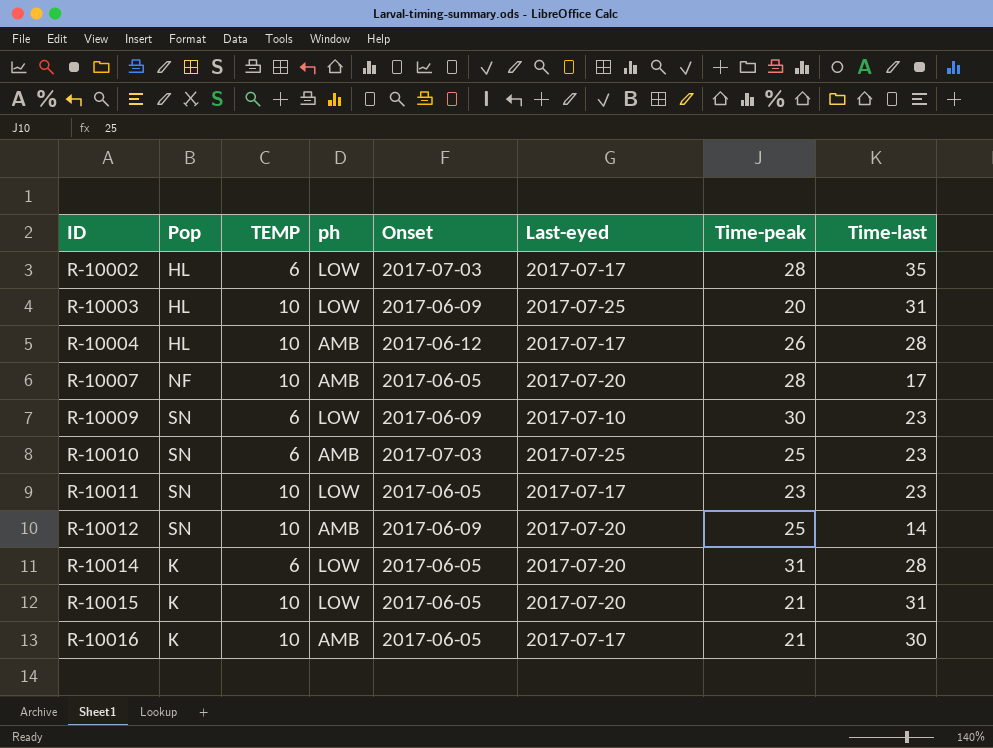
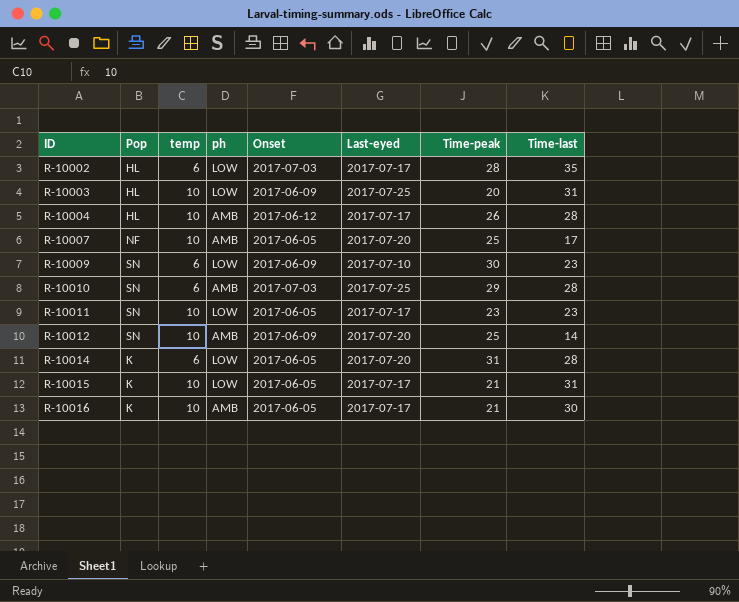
column name: TEMP -> temp
R-10007 | Time-peak: 28 -> 25
R-10010 | Time-peak: 25 -> 29
R-10010 | Time-last: 23 -> 28
R-10015 | Last-eyed: 2017-07-20 -> 2017-07-17

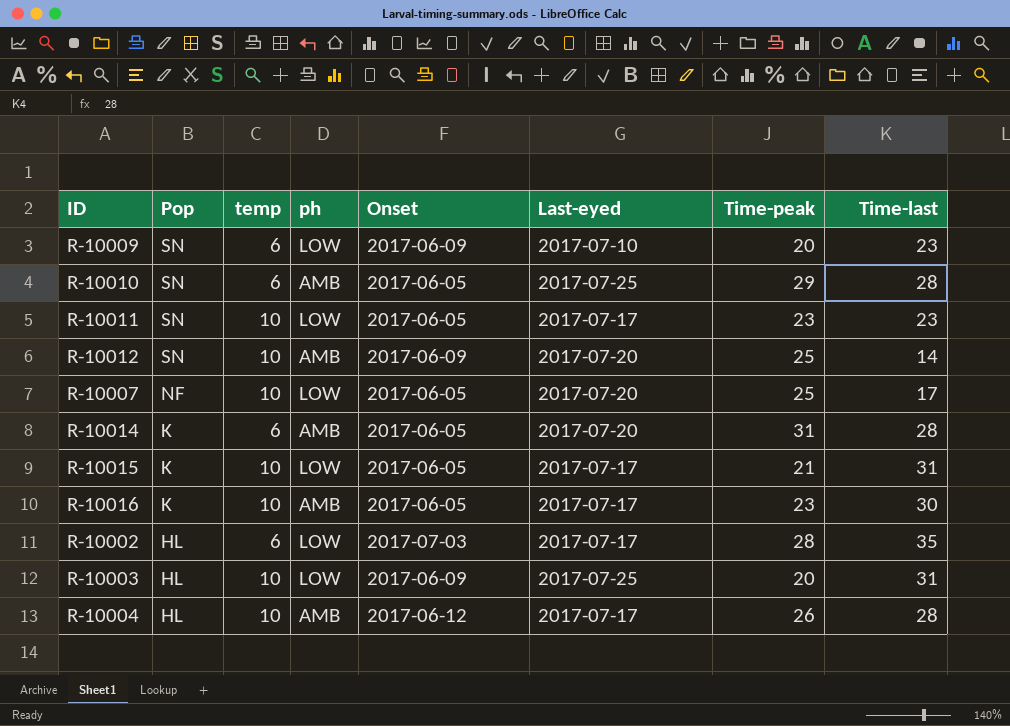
row order: ID ascending -> Pop descending
R-10009 | Time-peak: 30 -> 20
R-10010 | Onset: 2017-07-03 -> 2017-06-05
R-10007 | ph: AMB -> LOW
R-10014 | ph: LOW -> AMB
R-10016 | Time-peak: 21 -> 23

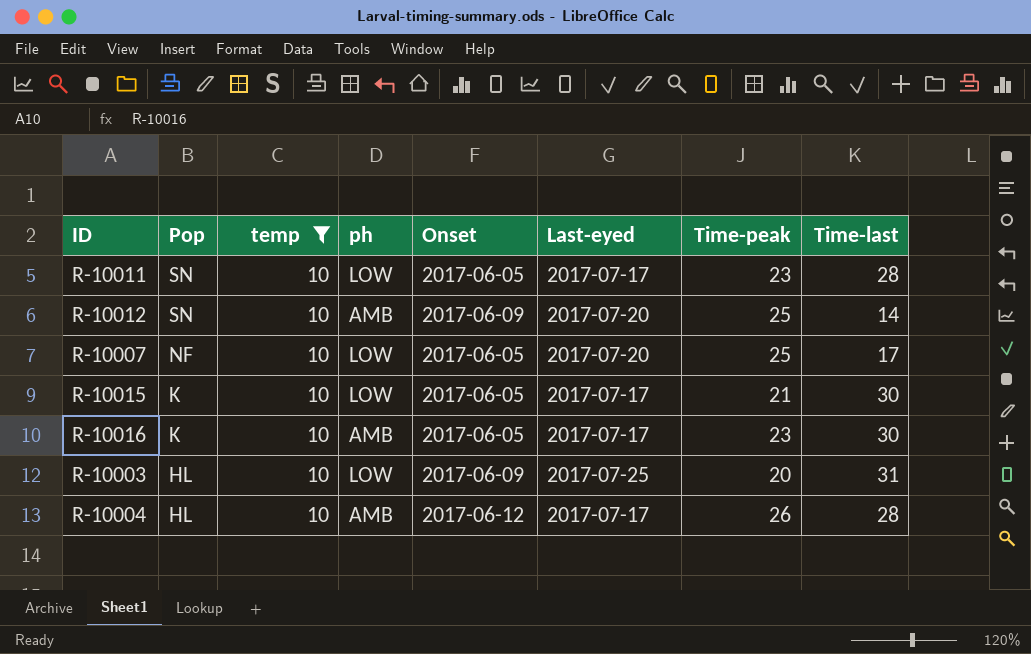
filter: none -> temp = 10
R-10011 | Time-last: 23 -> 28
R-10015 | Time-last: 31 -> 30

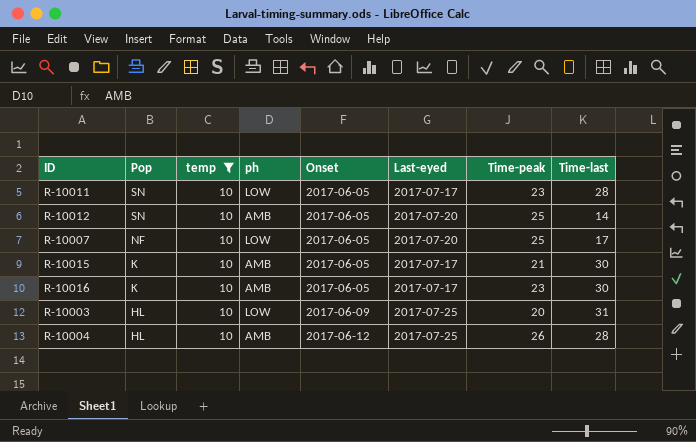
R-10012 | Onset: 2017-06-09 -> 2017-06-05
R-10015 | ph: LOW -> AMB
R-10004 | Last-eyed: 2017-07-17 -> 2017-07-25

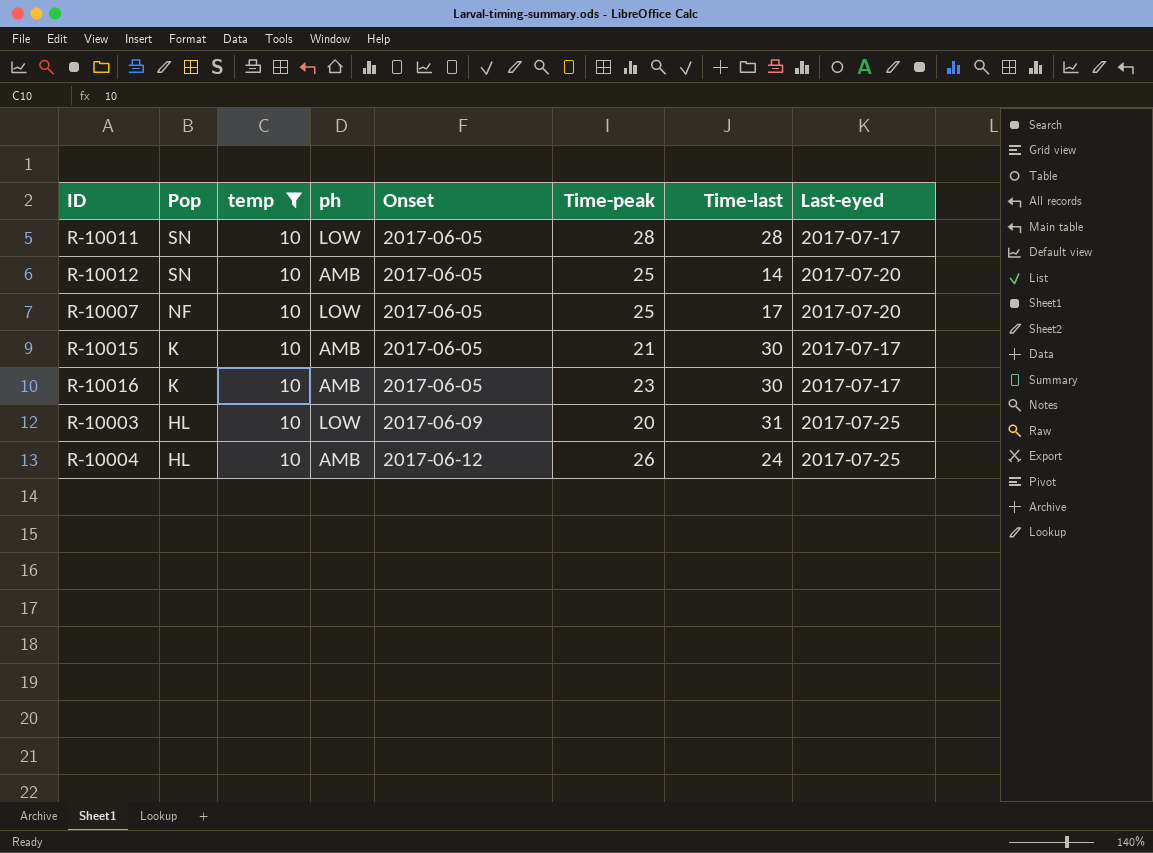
column Last-eyed | position: 6 -> 8
R-10011 | Time-peak: 23 -> 28
R-10004 | Time-last: 28 -> 24

